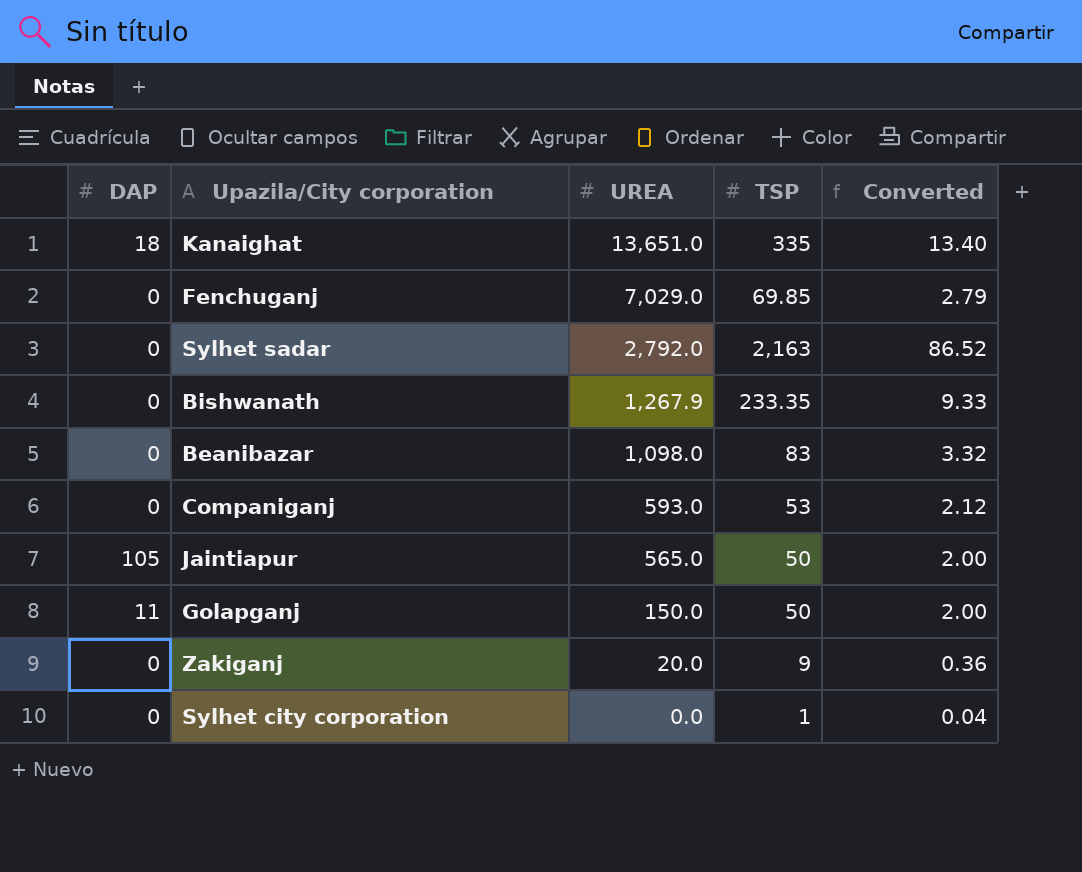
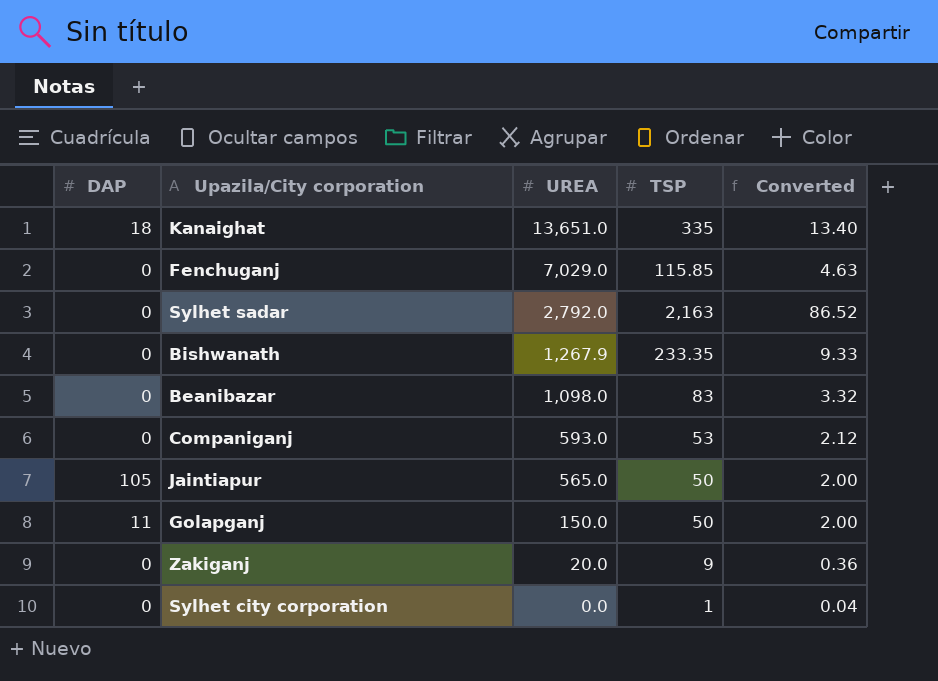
Fenchuganj | TSP: 69.85 -> 115.85
Fenchuganj | Converted: 2.79 -> 4.63

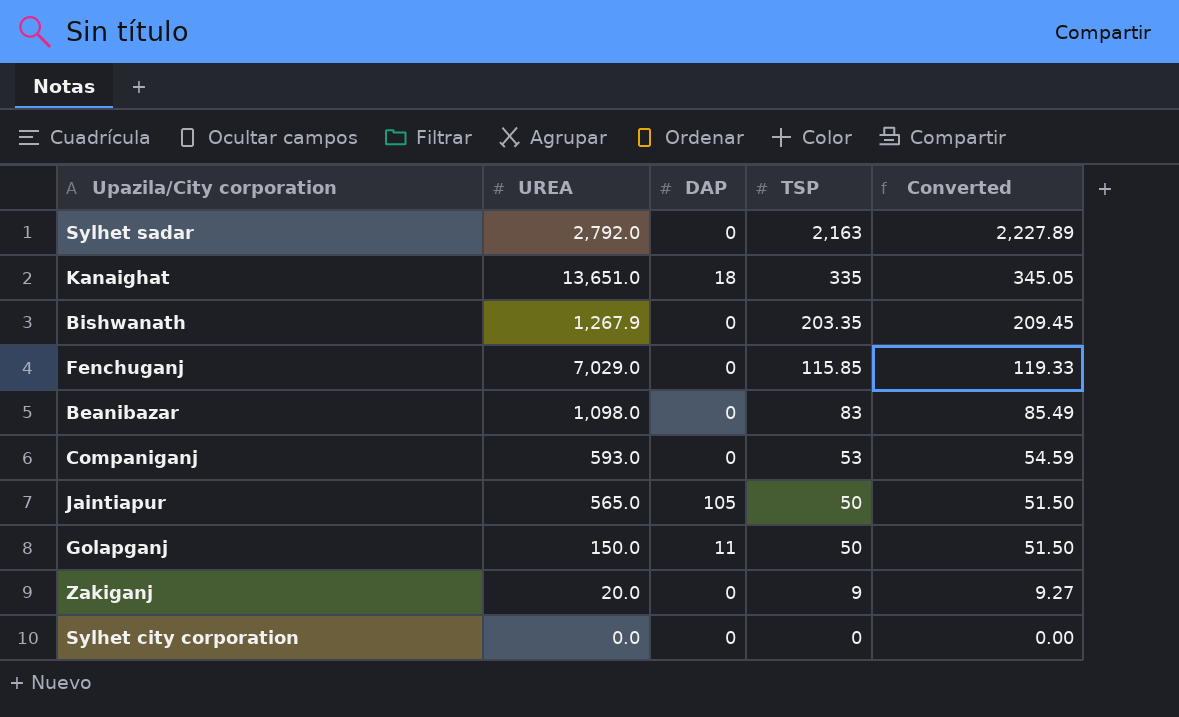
row order: UREA descending -> TSP descending
column DAP | position: 1 -> 3
column Converted | formula: [TSP] * 0.04 -> [TSP] * 1.03
Bishwanath | TSP: 233.35 -> 203.35
Sylhet city corporation | TSP: 1 -> 0

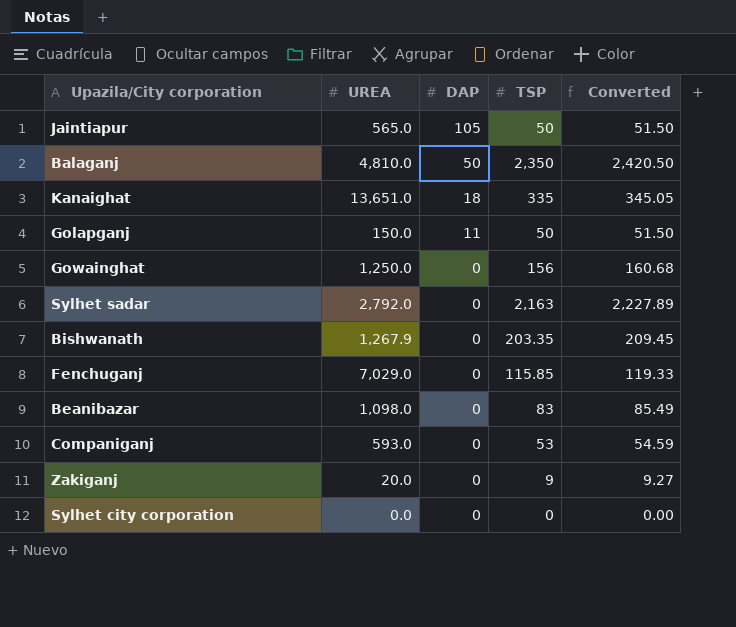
row order: TSP descending -> DAP descending
row Balaganj: none -> 4,810.0 | 50 | 2,350 | 2,420.50
row Gowainghat: none -> 1,250.0 | 0 | 156 | 160.68

